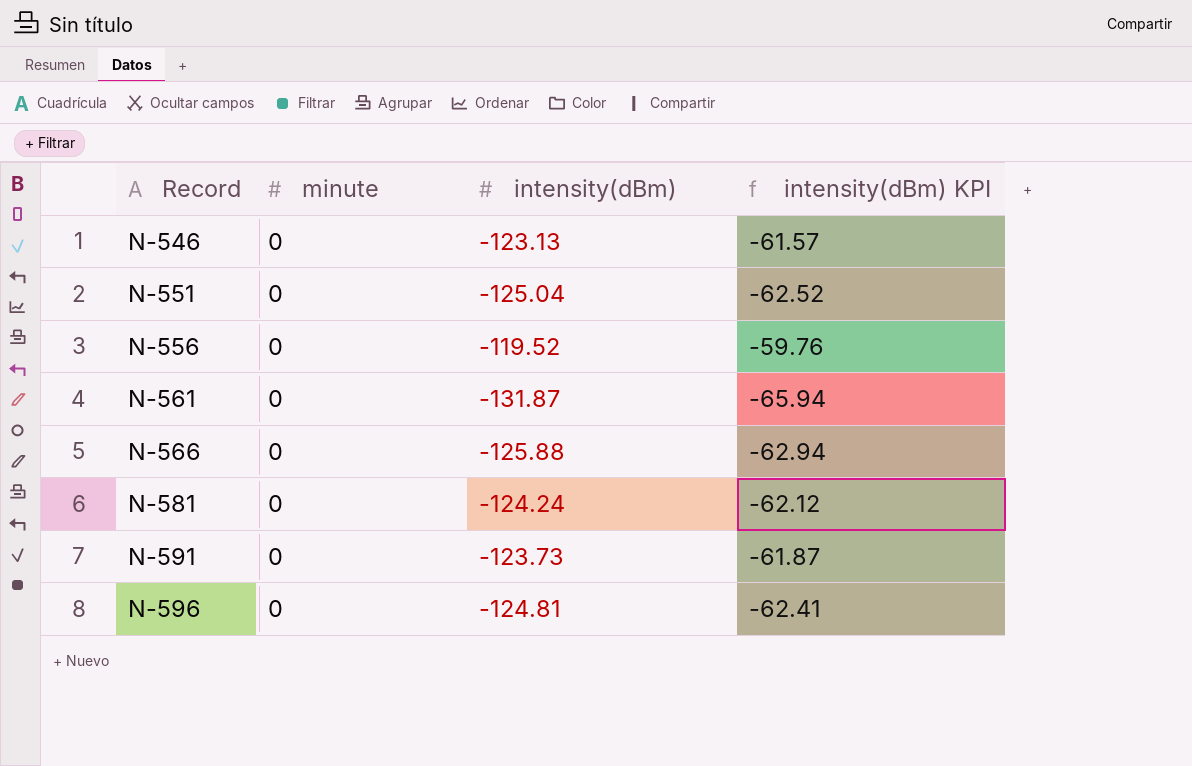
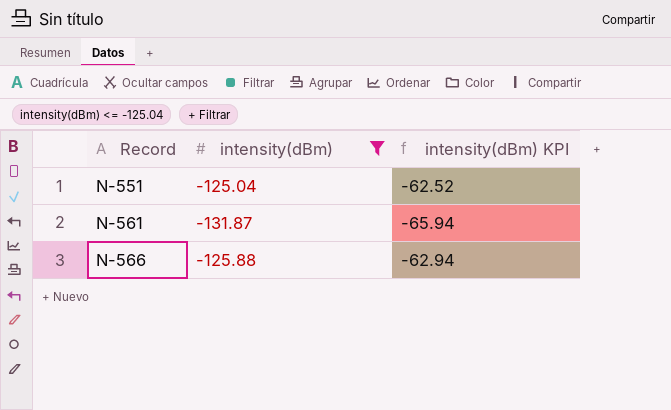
filter: none -> intensity(dBm) <= -125.04
column minute | position: 2 -> none

